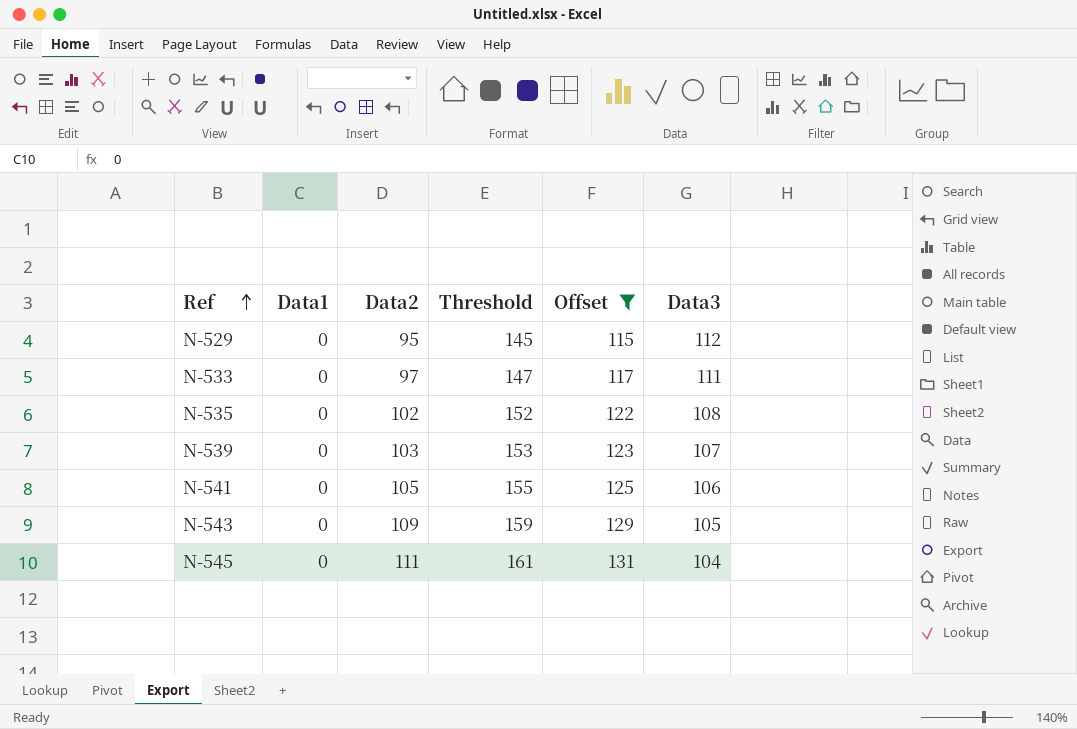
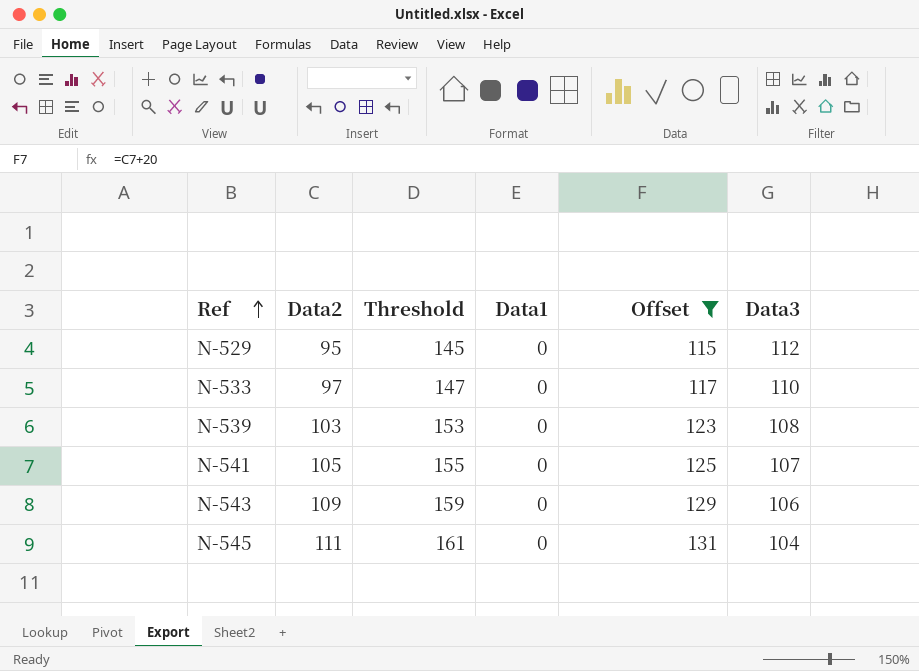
column Data1 | position: 2 -> 4
row N-535: 0 | 102 | 152 | 122 | 108 -> none
N-533 | Data3: 111 -> 110
N-539 | Data3: 107 -> 108
N-541 | Data3: 106 -> 107
N-543 | Data3: 105 -> 106

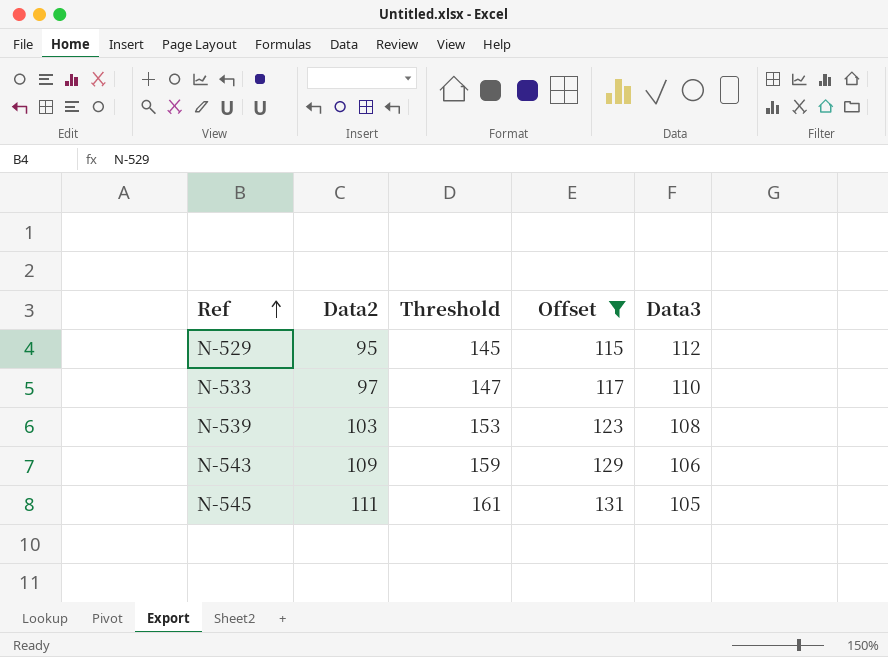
column Data1 | position: 4 -> none
row N-541: 105 | 155 | 0 | 125 | 107 -> none
N-545 | Data3: 104 -> 105

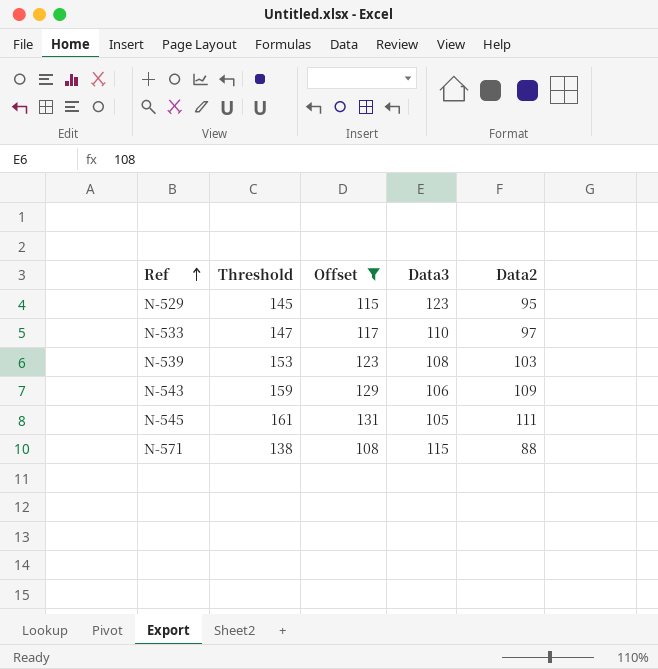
column Data2 | position: 2 -> 5
N-529 | Data3: 112 -> 123
row N-571: none -> 138 | 108 | 115 | 88

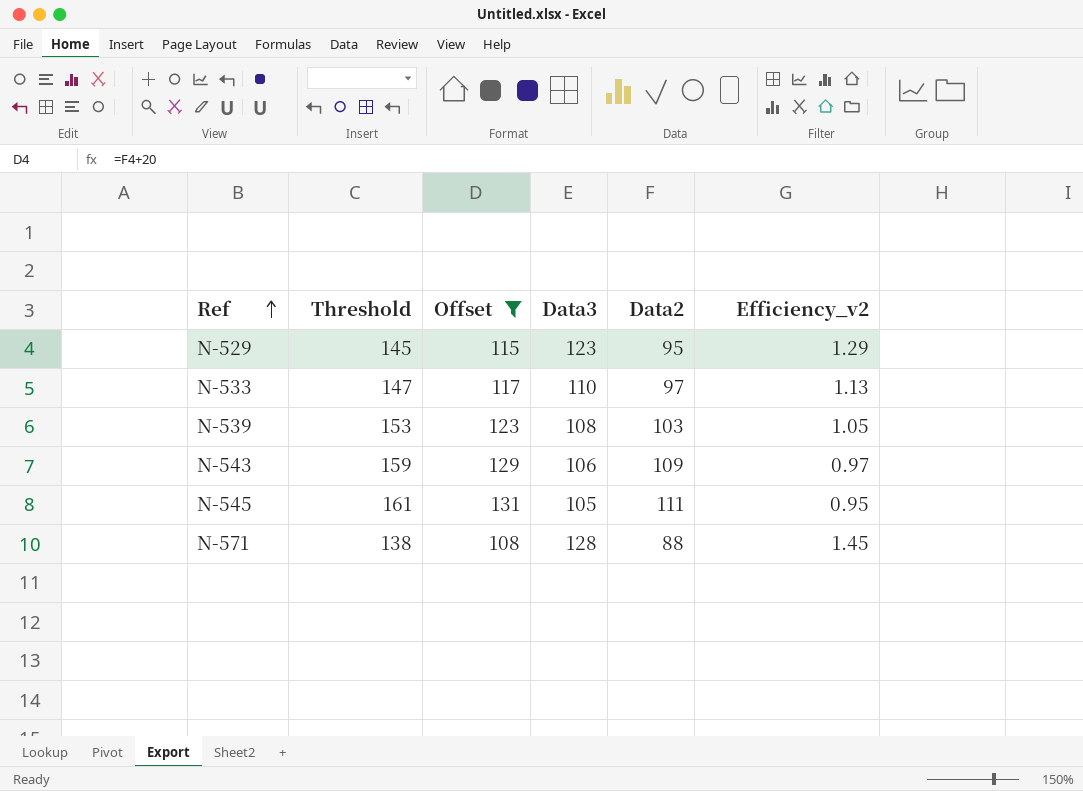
column Efficiency_v2 | formula: none -> [Data3] / [Data2]
N-571 | Data3: 115 -> 128

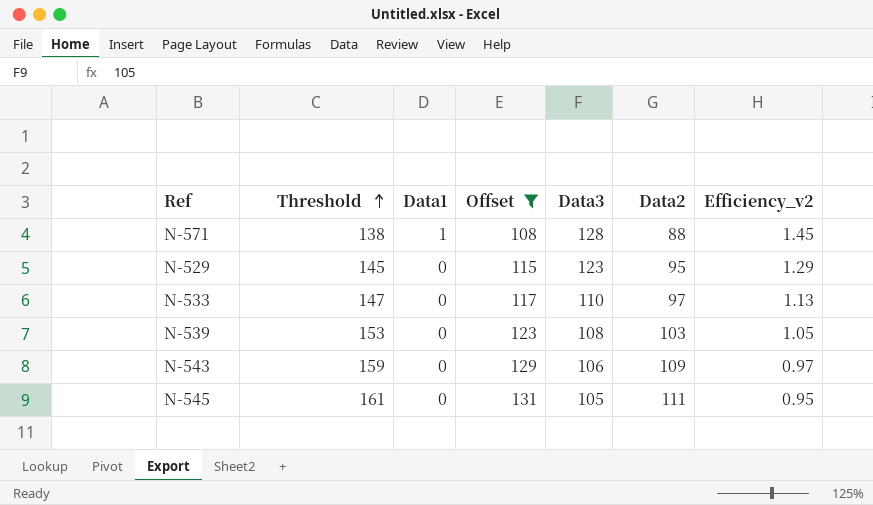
row order: Ref ascending -> Threshold ascending
column Data1 | position: none -> 3

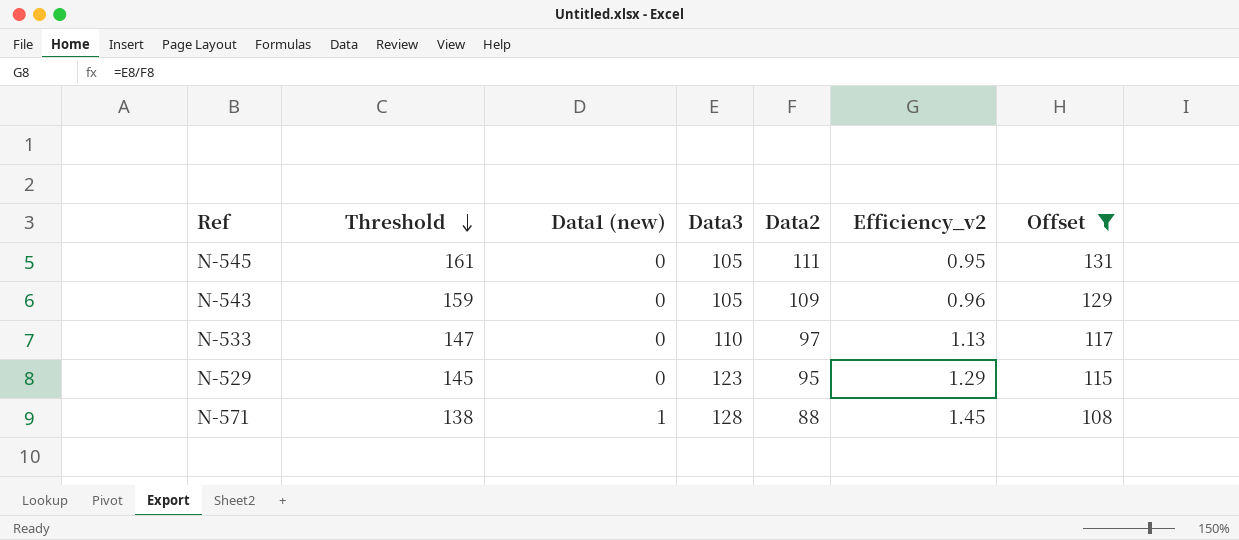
row order: Threshold ascending -> Threshold descending
column name: Data1 -> Data1 (new)
column Offset | position: 4 -> 7
row N-539: 153 | 0 | 123 | 108 | 103 | 1.05 -> none
N-543 | Data3: 106 -> 105
N-543 | Efficiency_v2: 0.97 -> 0.96

